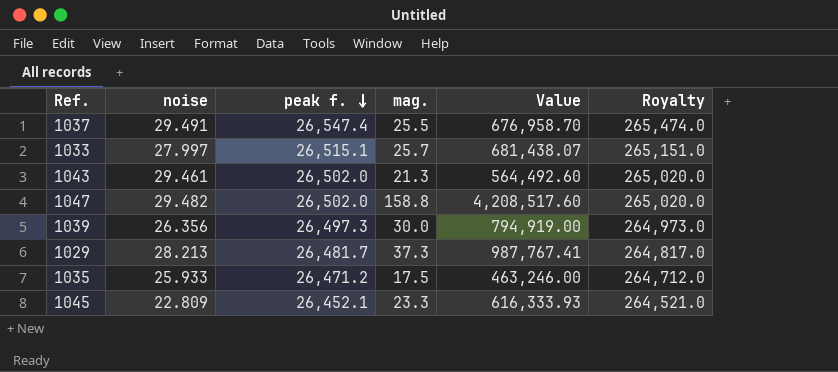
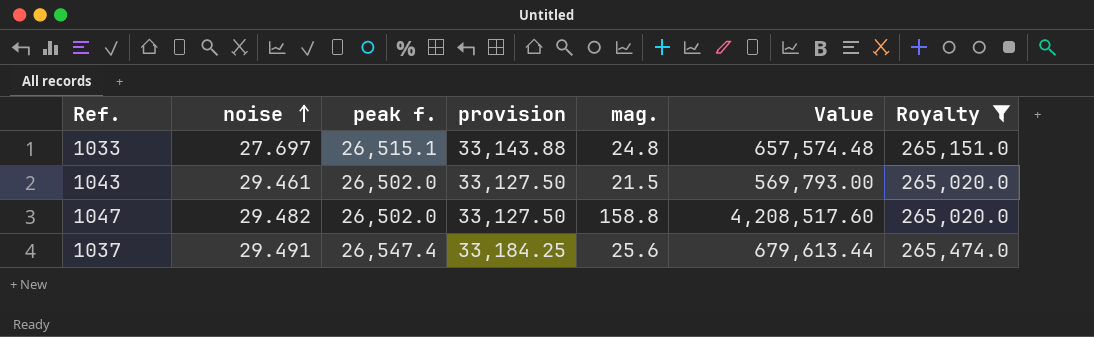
filter: none -> Royalty >= 265,020.0
row order: peak f. descending -> noise ascending
column provision | formula: none -> [peak f.] * 1.25
1033 | noise: 27.997 -> 27.697
1033 | mag.: 25.7 -> 24.8
1033 | Value: 681,438.07 -> 657,574.48
1043 | mag.: 21.3 -> 21.5
1043 | Value: 564,492.60 -> 569,793.00
1037 | mag.: 25.5 -> 25.6
1037 | Value: 676,958.70 -> 679,613.44

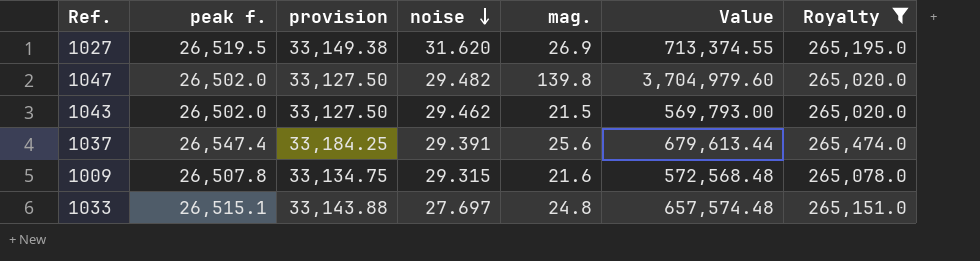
row order: noise ascending -> noise descending
column noise | position: 2 -> 4
row 1027: none -> 26,519.5 | 33,149.38 | 31.620 | 26.9 | 713,374.55 | 265,195.0
1047 | mag.: 158.8 -> 139.8
1047 | Value: 4,208,517.60 -> 3,704,979.60
1043 | noise: 29.461 -> 29.462
1037 | noise: 29.491 -> 29.391
row 1009: none -> 26,507.8 | 33,134.75 | 29.315 | 21.6 | 572,568.48 | 265,078.0

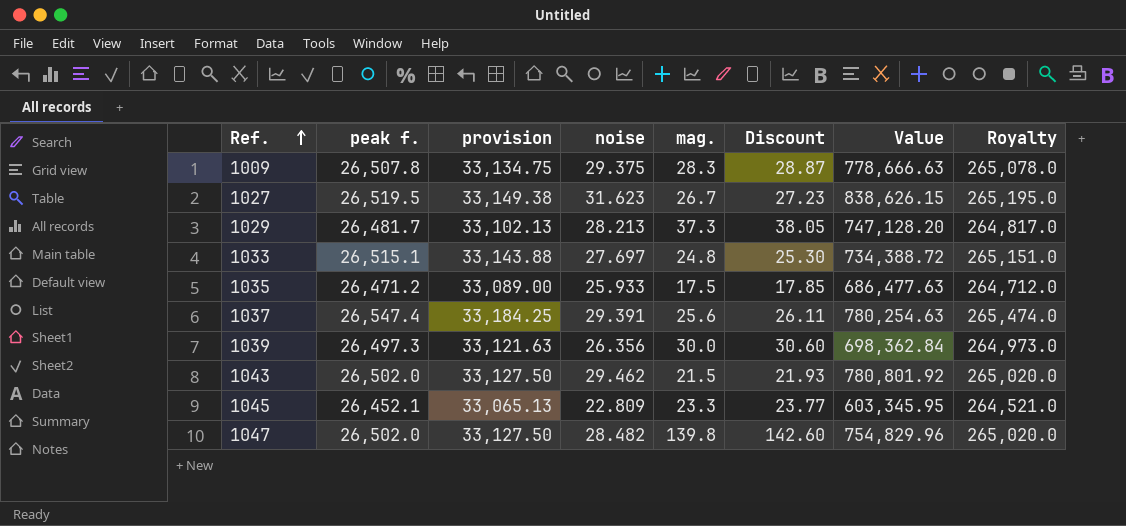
filter: Royalty >= 265,020.0 -> none
row order: noise descending -> Ref. ascending
column Discount | formula: none -> [mag.] * 1.02
column Value | formula: [peak f.] * [mag.] -> [peak f.] * [noise]
1009 | noise: 29.315 -> 29.375
1009 | mag.: 21.6 -> 28.3
1027 | noise: 31.620 -> 31.623
1027 | mag.: 26.9 -> 26.7
1047 | noise: 29.482 -> 28.482

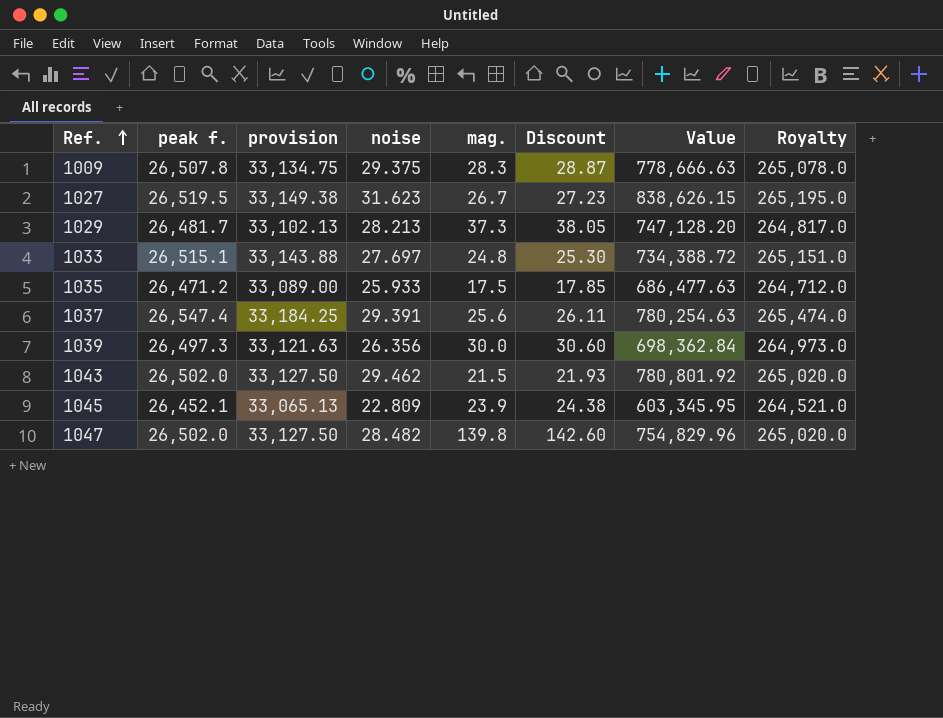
1045 | mag.: 23.3 -> 23.9
1045 | Discount: 23.77 -> 24.38

